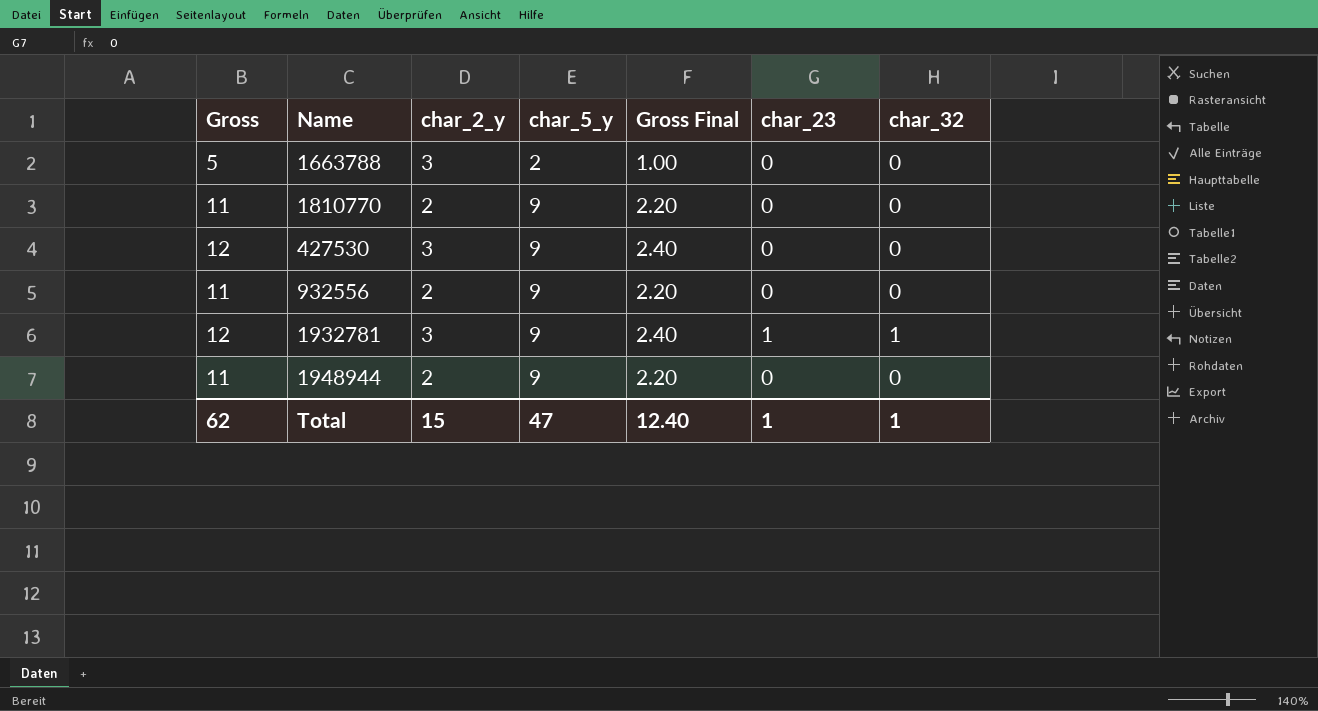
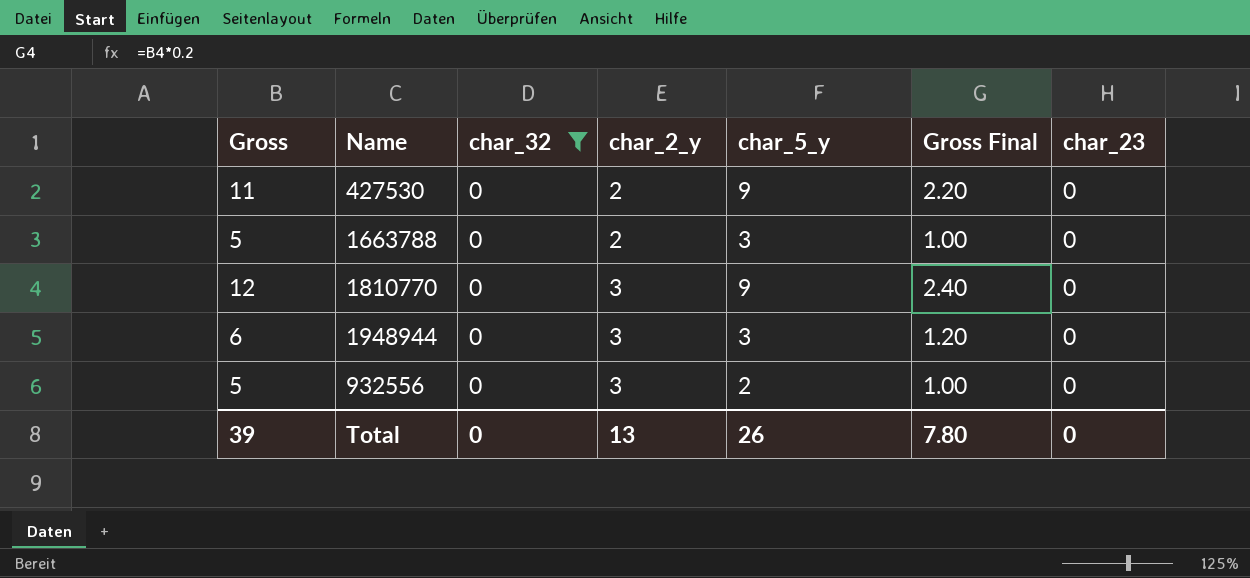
filter: none -> char_32 = 0
row order: char_5_y ascending -> char_2_y ascending
column char_32 | position: 7 -> 3
427530 | Gross: 12 -> 11
427530 | char_2_y: 3 -> 2
427530 | Gross Final: 2.40 -> 2.20
1663788 | char_2_y: 3 -> 2
1663788 | char_5_y: 2 -> 3
1810770 | Gross: 11 -> 12
1810770 | char_2_y: 2 -> 3
1810770 | Gross Final: 2.20 -> 2.40
1948944 | Gross: 11 -> 6
1948944 | char_2_y: 2 -> 3
1948944 | char_5_y: 9 -> 3
1948944 | Gross Final: 2.20 -> 1.20
932556 | Gross: 11 -> 5
932556 | char_2_y: 2 -> 3
932556 | char_5_y: 9 -> 2
932556 | Gross Final: 2.20 -> 1.00
Total | Gross: 62 -> 39
Total | char_32: 1 -> 0
Total | char_2_y: 15 -> 13
Total | char_5_y: 47 -> 26
Total | Gross Final: 12.40 -> 7.80
Total | char_23: 1 -> 0

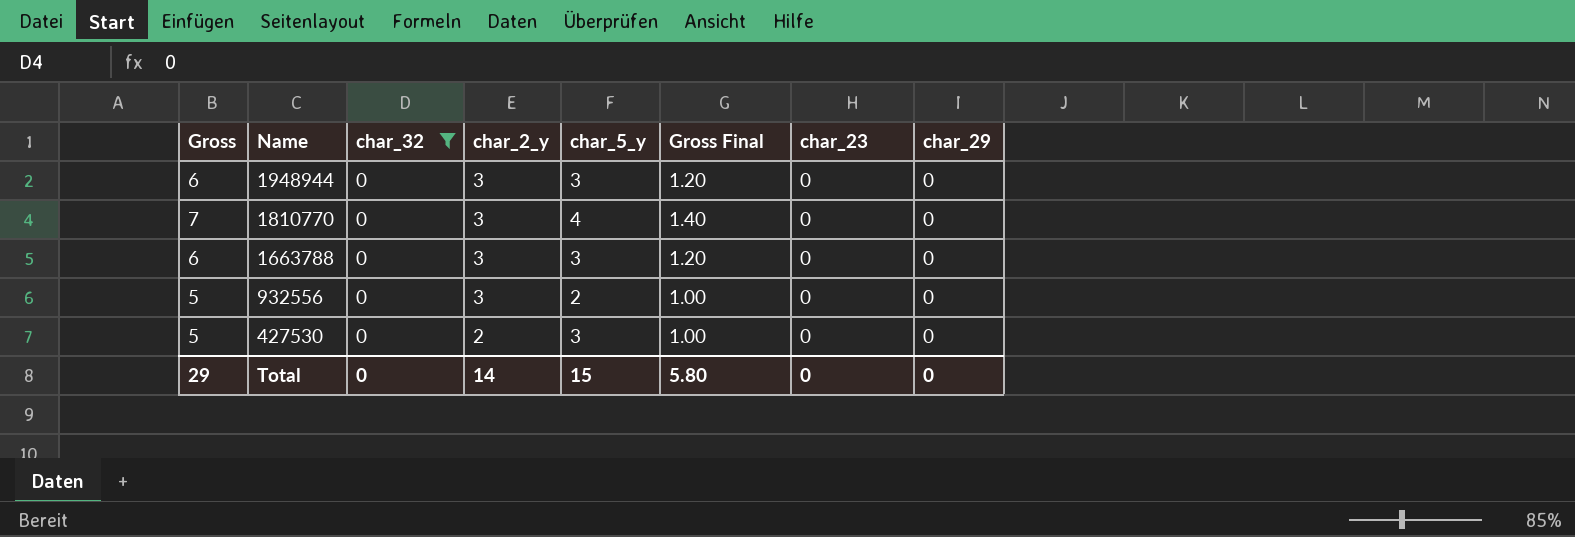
row order: char_2_y ascending -> Name descending
column char_29 | position: none -> 8
1810770 | Gross: 12 -> 7
1810770 | char_5_y: 9 -> 4
1810770 | Gross Final: 2.40 -> 1.40
1663788 | Gross: 5 -> 6
1663788 | char_2_y: 2 -> 3
1663788 | Gross Final: 1.00 -> 1.20
427530 | Gross: 11 -> 5
427530 | char_5_y: 9 -> 3
427530 | Gross Final: 2.20 -> 1.00
Total | Gross: 39 -> 29
Total | char_2_y: 13 -> 14
Total | char_5_y: 26 -> 15
Total | Gross Final: 7.80 -> 5.80

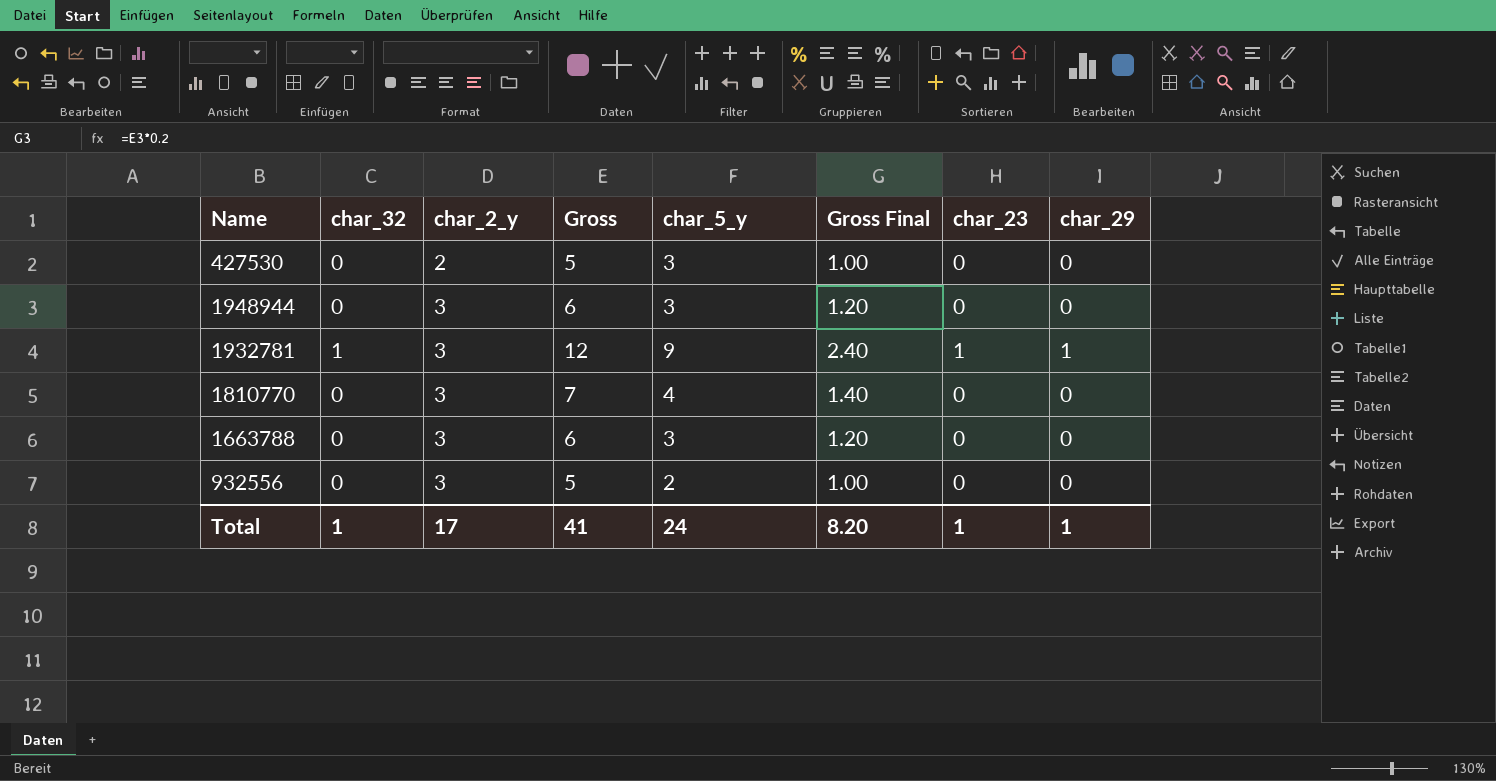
filter: char_32 = 0 -> none
row order: Name descending -> char_2_y ascending
column Gross | position: 1 -> 4
Total | char_32: 0 -> 1
Total | char_2_y: 14 -> 17
Total | Gross: 29 -> 41
Total | char_5_y: 15 -> 24
Total | Gross Final: 5.80 -> 8.20
Total | char_23: 0 -> 1
Total | char_29: 0 -> 1

